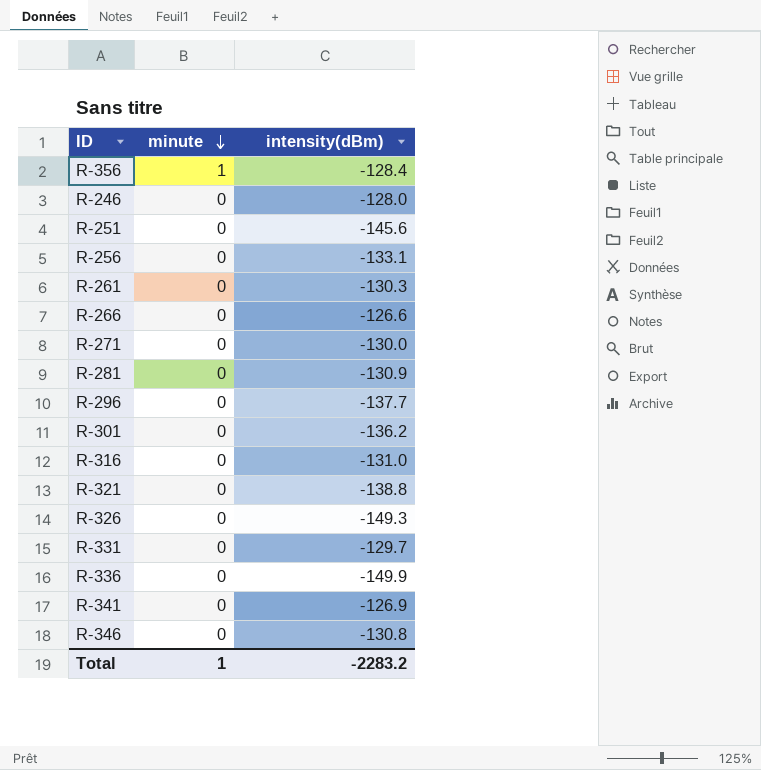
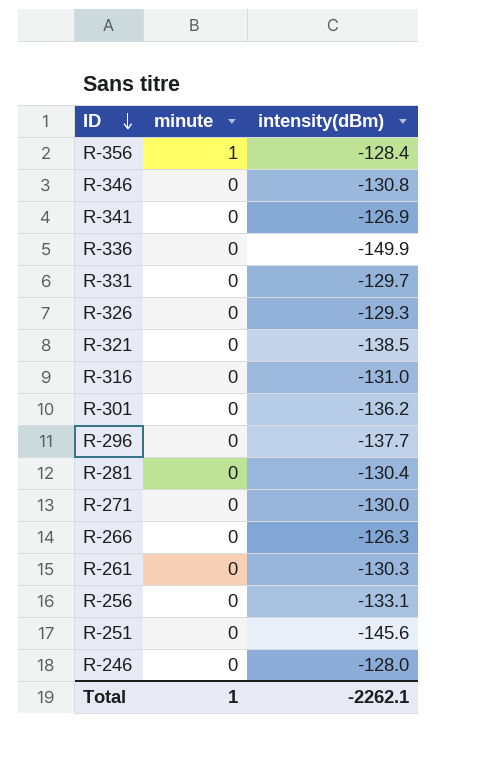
row order: minute descending -> ID descending
R-326 | intensity(dBm): -149.3 -> -129.3
R-321 | intensity(dBm): -138.8 -> -138.5
R-281 | intensity(dBm): -130.9 -> -130.4
R-266 | intensity(dBm): -126.6 -> -126.3
Total | intensity(dBm): -2283.2 -> -2262.1

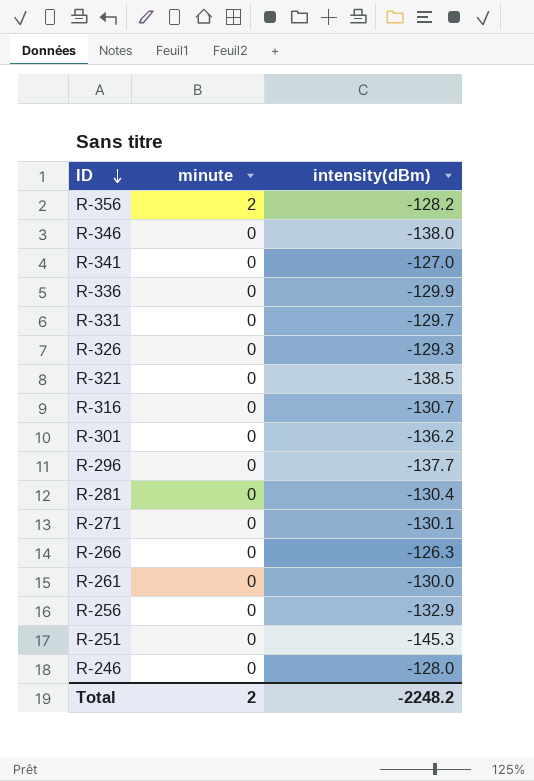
R-356 | minute: 1 -> 2
R-356 | intensity(dBm): -128.4 -> -128.2
R-346 | intensity(dBm): -130.8 -> -138.0
R-341 | intensity(dBm): -126.9 -> -127.0
R-336 | intensity(dBm): -149.9 -> -129.9
R-316 | intensity(dBm): -131.0 -> -130.7
R-271 | intensity(dBm): -130.0 -> -130.1
R-261 | intensity(dBm): -130.3 -> -130.0
R-256 | intensity(dBm): -133.1 -> -132.9
R-251 | intensity(dBm): -145.6 -> -145.3
Total | minute: 1 -> 2
Total | intensity(dBm): -2262.1 -> -2248.2

